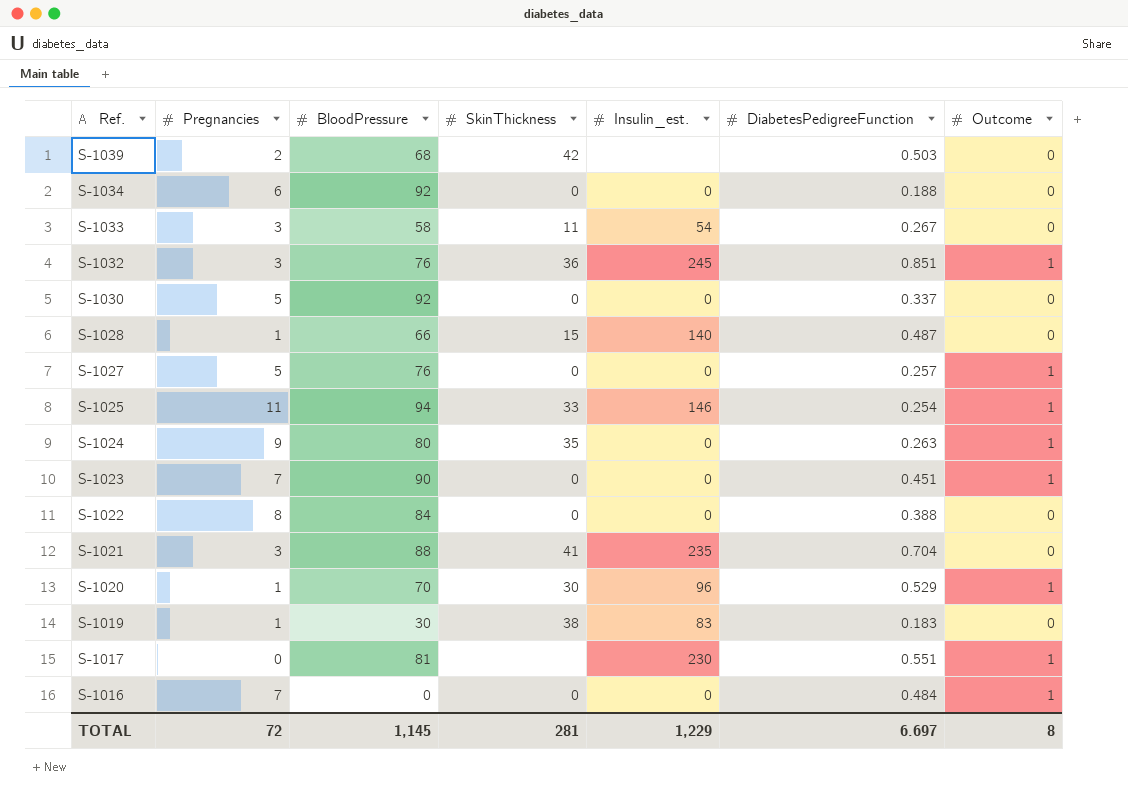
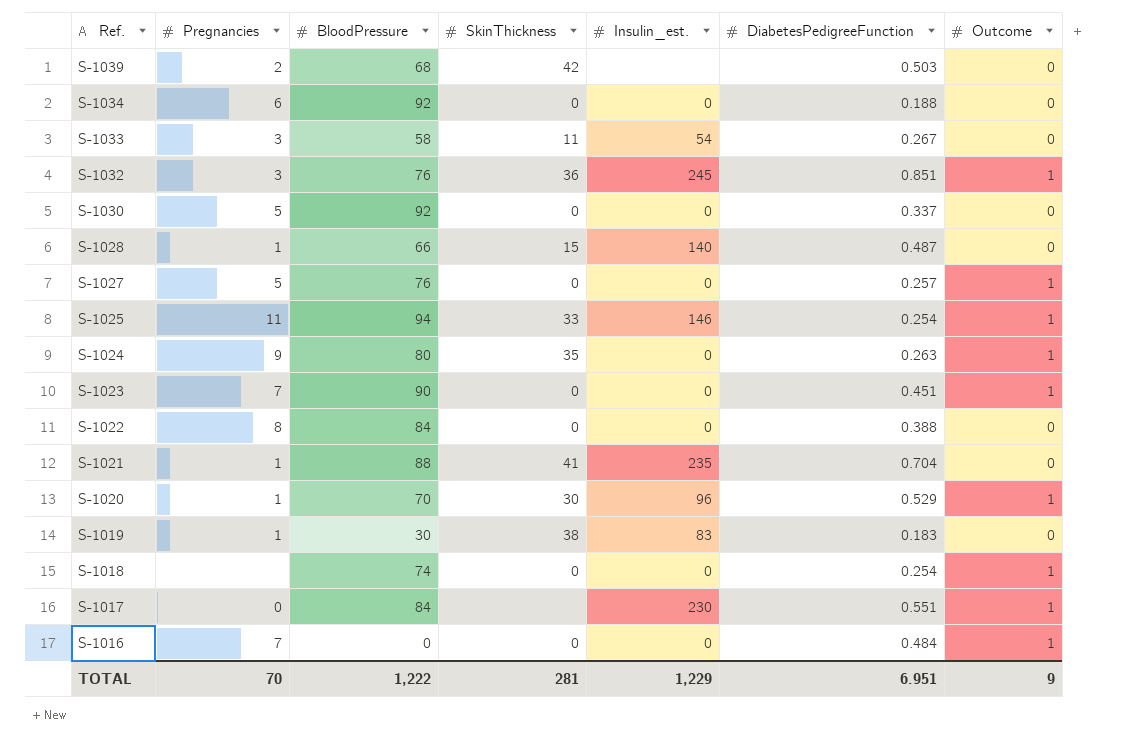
S-1021 | Pregnancies: 3 -> 1
row S-1018: none -> none | 74 | 0 | 0 | 0.254 | 1
S-1017 | BloodPressure: 81 -> 84
TOTAL | Pregnancies: 72 -> 70
TOTAL | BloodPressure: 1,145 -> 1,222
TOTAL | DiabetesPedigreeFunction: 6.697 -> 6.951
TOTAL | Outcome: 8 -> 9

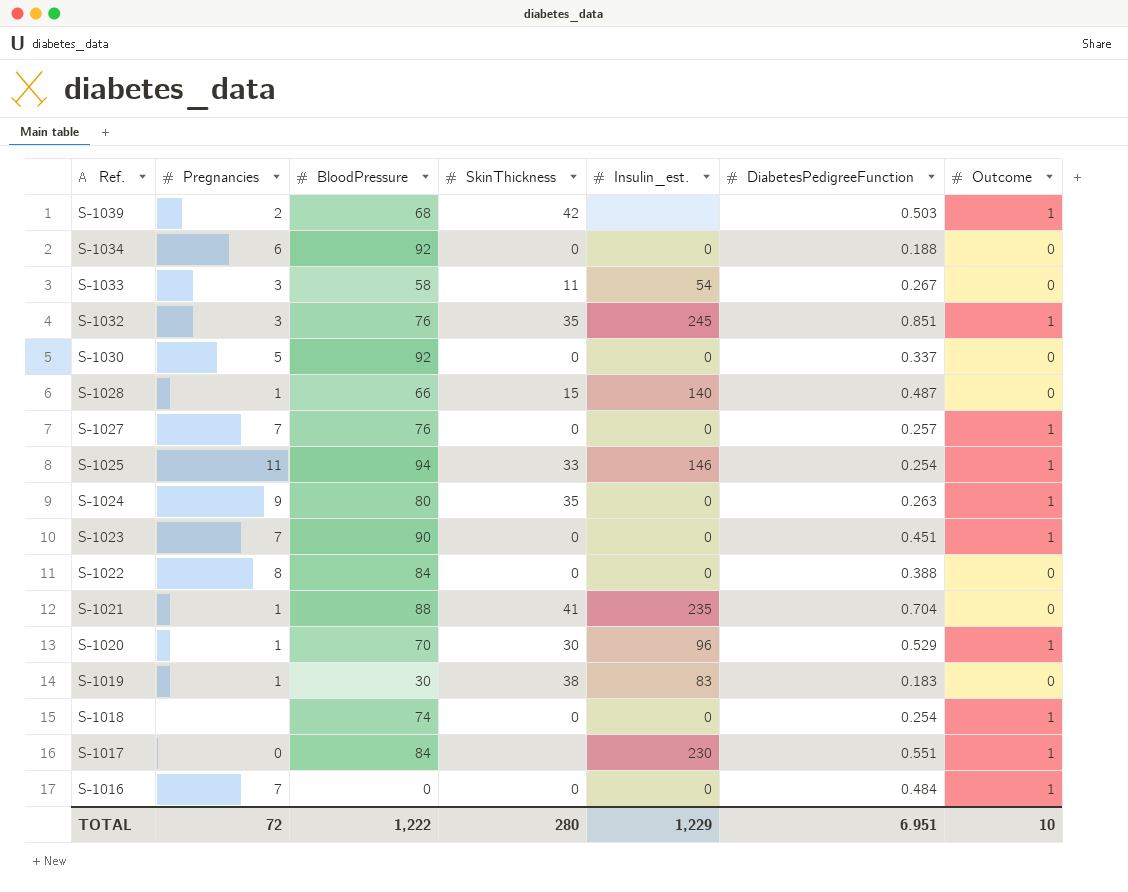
S-1039 | Outcome: 0 -> 1
S-1032 | SkinThickness: 36 -> 35
S-1027 | Pregnancies: 5 -> 7
TOTAL | Pregnancies: 70 -> 72
TOTAL | SkinThickness: 281 -> 280
TOTAL | Outcome: 9 -> 10

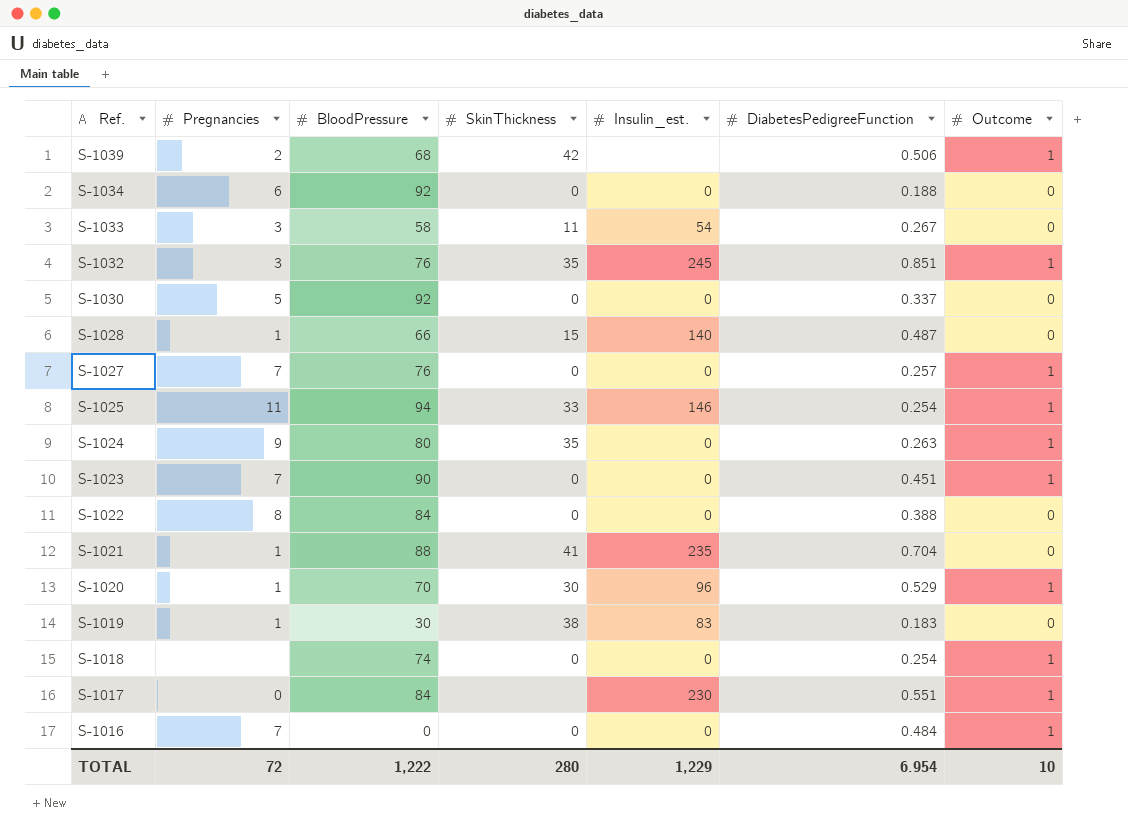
S-1039 | DiabetesPedigreeFunction: 0.503 -> 0.506
TOTAL | DiabetesPedigreeFunction: 6.951 -> 6.954

